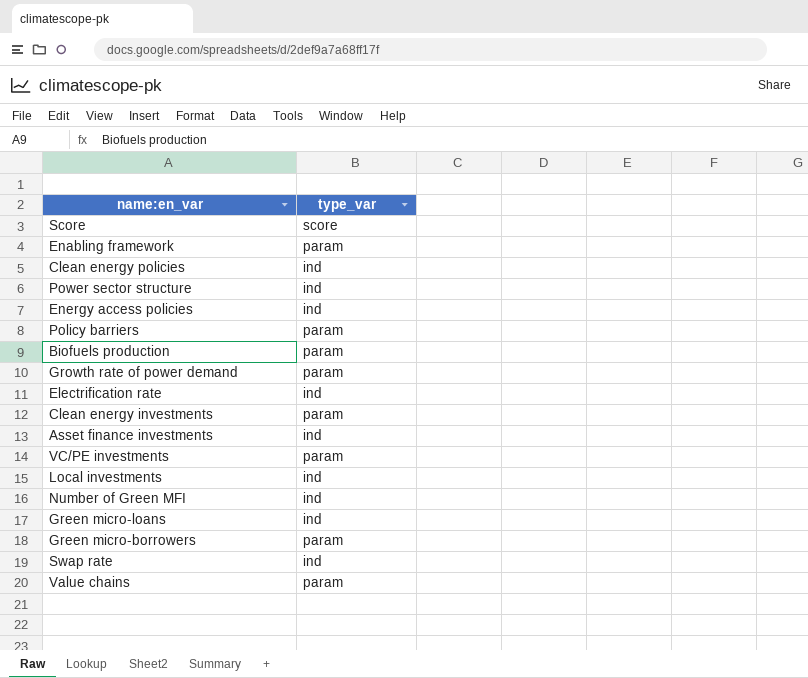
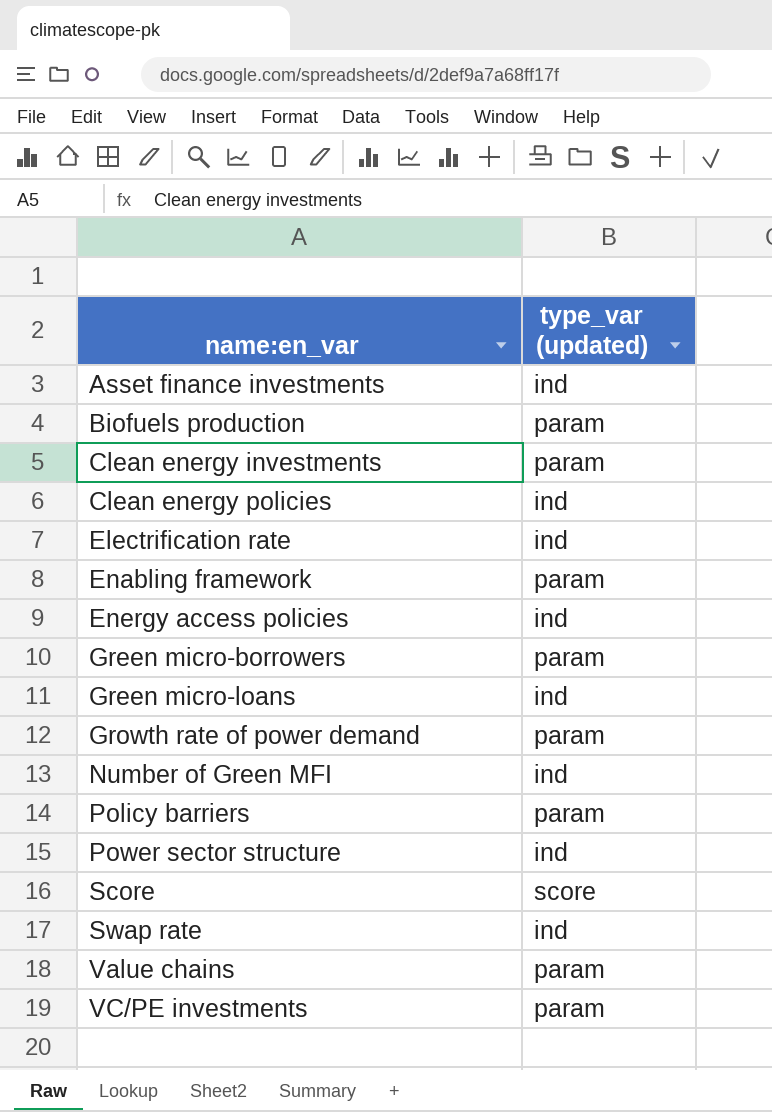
row order: none -> name:en_var ascending
column name: type_var -> type_var (updated)
row Local investments: ind -> none

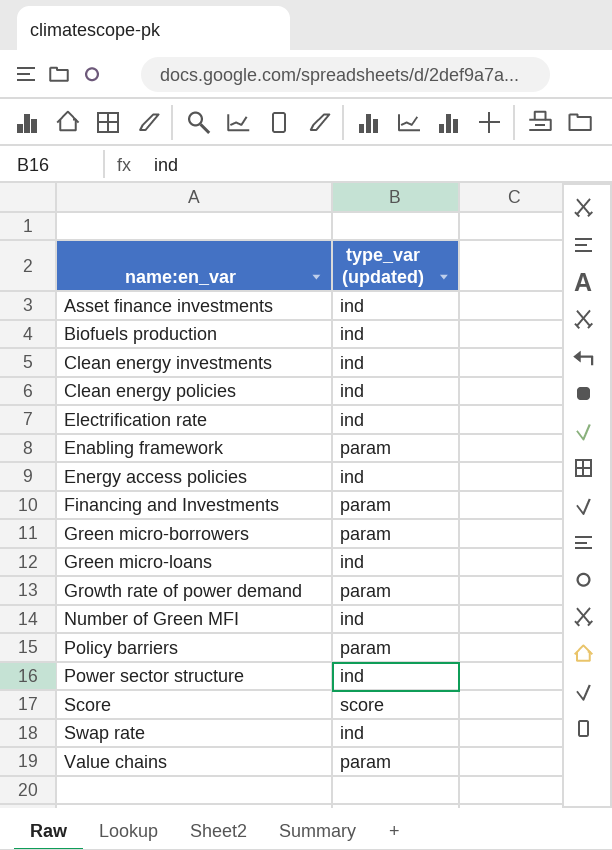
row VC/PE investments: param -> none
Biofuels production | type_var (updated): param -> ind
Clean energy investments | type_var (updated): param -> ind
row Financing and Investments: none -> param

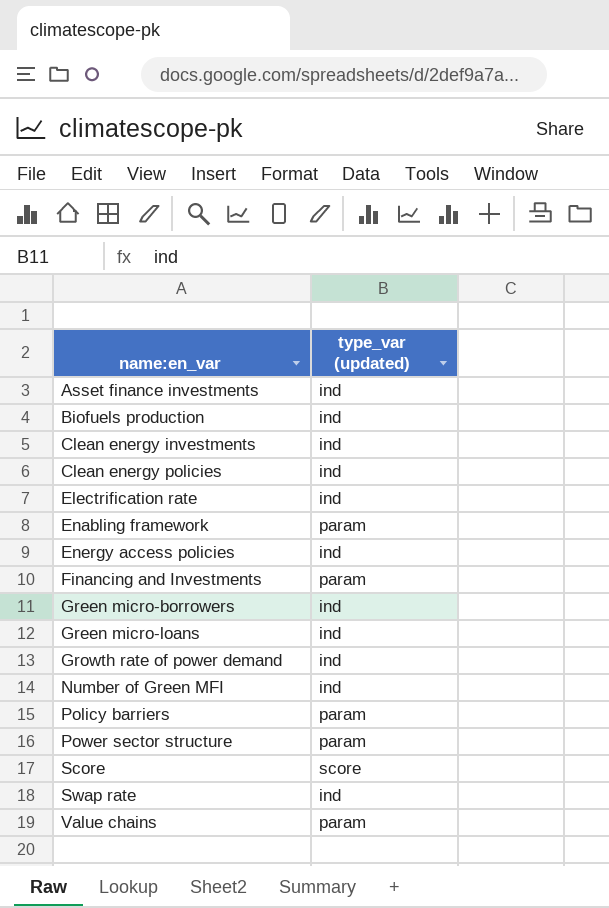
Green micro-borrowers | type_var (updated): param -> ind
Growth rate of power demand | type_var (updated): param -> ind
Power sector structure | type_var (updated): ind -> param

